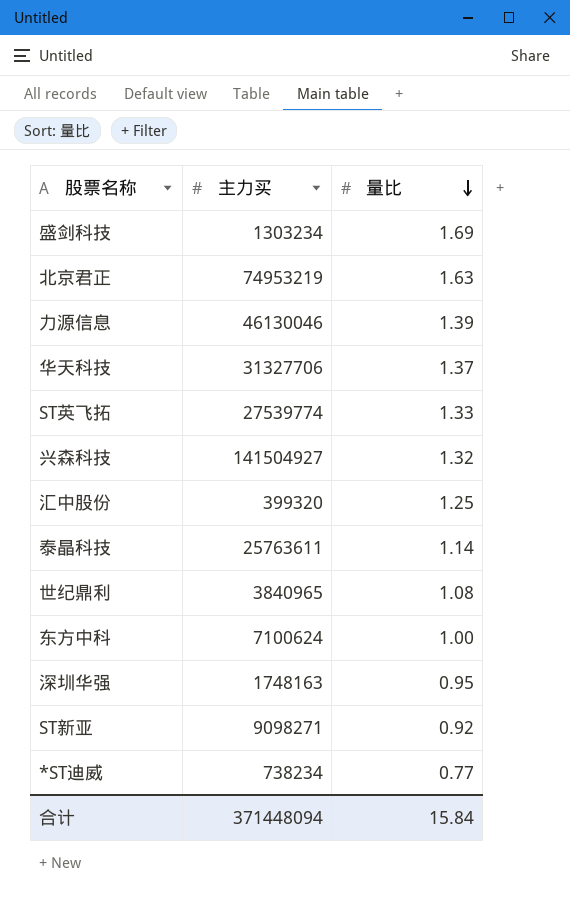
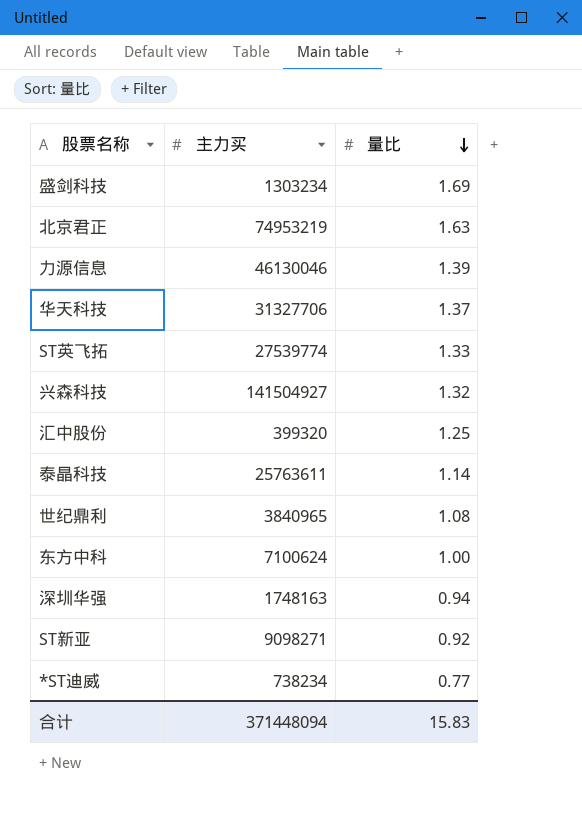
深圳华强 | 量比: 0.95 -> 0.94
合计 | 量比: 15.84 -> 15.83

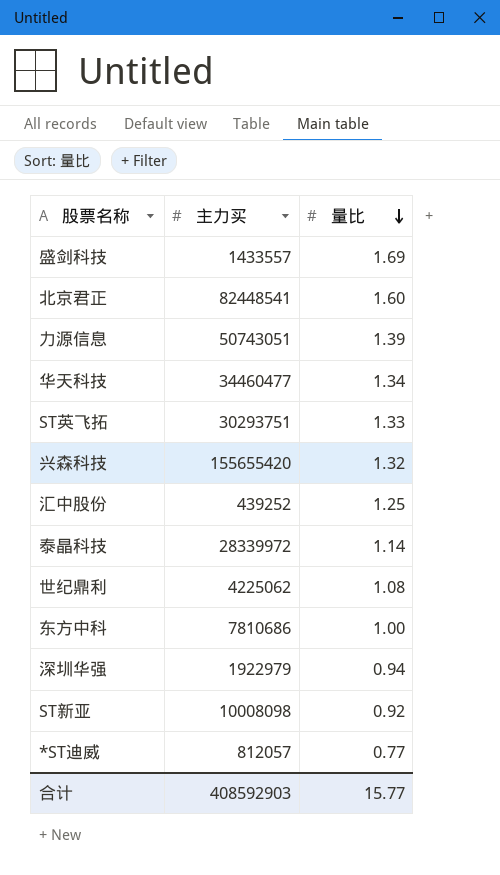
盛剑科技 | 主力买: 1303234 -> 1433557
北京君正 | 主力买: 74953219 -> 82448541
北京君正 | 量比: 1.63 -> 1.60
力源信息 | 主力买: 46130046 -> 50743051
华天科技 | 主力买: 31327706 -> 34460477
华天科技 | 量比: 1.37 -> 1.34
ST英飞拓 | 主力买: 27539774 -> 30293751
兴森科技 | 主力买: 141504927 -> 155655420
汇中股份 | 主力买: 399320 -> 439252
泰晶科技 | 主力买: 25763611 -> 28339972
世纪鼎利 | 主力买: 3840965 -> 4225062
东方中科 | 主力买: 7100624 -> 7810686
深圳华强 | 主力买: 1748163 -> 1922979
ST新亚 | 主力买: 9098271 -> 10008098
*ST迪威 | 主力买: 738234 -> 812057
合计 | 主力买: 371448094 -> 408592903
合计 | 量比: 15.83 -> 15.77

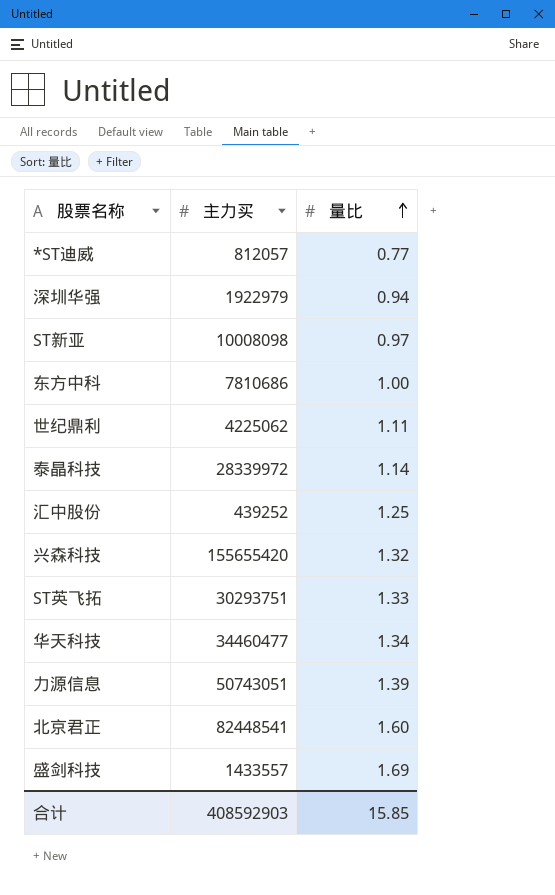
row order: 量比 descending -> 量比 ascending
ST新亚 | 量比: 0.92 -> 0.97
世纪鼎利 | 量比: 1.08 -> 1.11
合计 | 量比: 15.77 -> 15.85

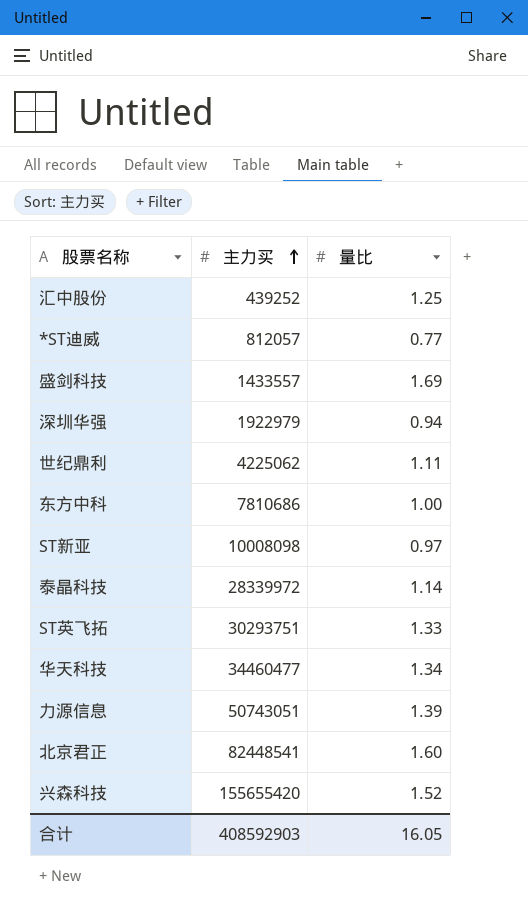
row order: 量比 ascending -> 主力买 ascending
兴森科技 | 量比: 1.32 -> 1.52
合计 | 量比: 15.85 -> 16.05

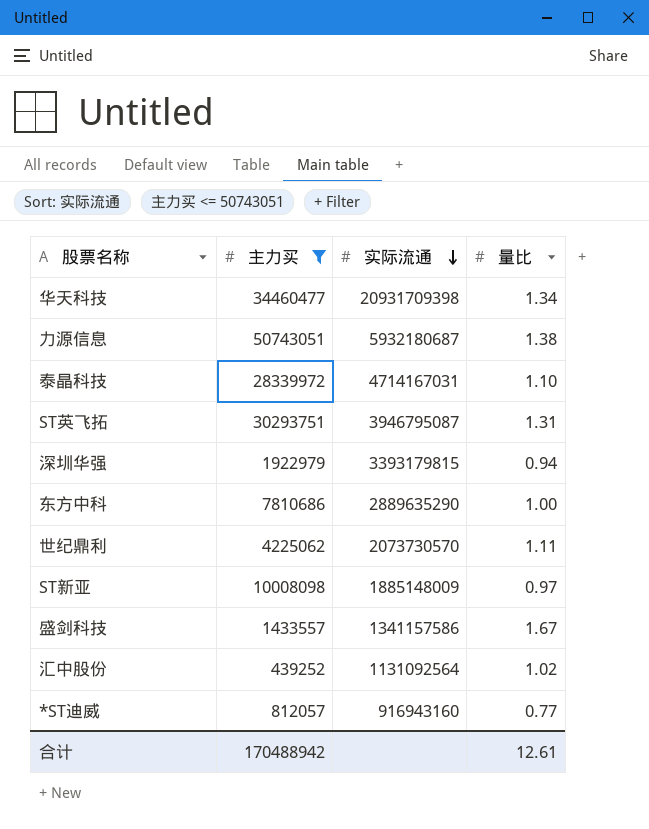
filter: none -> 主力买 <= 50743051
row order: 主力买 ascending -> 实际流通 descending
column 实际流通 | position: none -> 3
力源信息 | 量比: 1.39 -> 1.38
泰晶科技 | 量比: 1.14 -> 1.10
ST英飞拓 | 量比: 1.33 -> 1.31
盛剑科技 | 量比: 1.69 -> 1.67
汇中股份 | 量比: 1.25 -> 1.02
合计 | 主力买: 408592903 -> 170488942
合计 | 量比: 16.05 -> 12.61

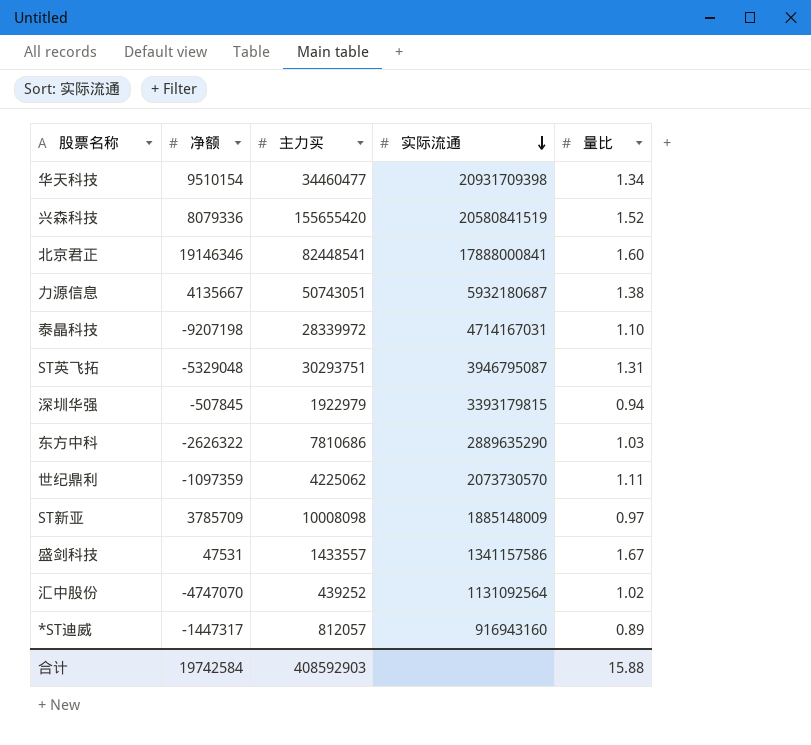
filter: 主力买 <= 50743051 -> none
column 净额 | position: none -> 2
东方中科 | 量比: 1.00 -> 1.03
*ST迪威 | 量比: 0.77 -> 0.89
合计 | 主力买: 170488942 -> 408592903
合计 | 量比: 12.61 -> 15.88

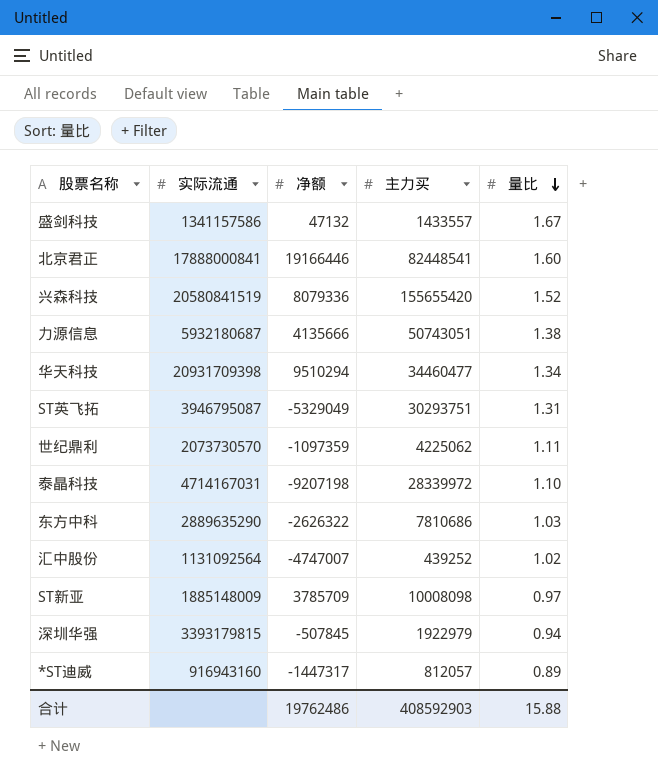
row order: 实际流通 descending -> 量比 descending
column 实际流通 | position: 4 -> 2
盛剑科技 | 净额: 47531 -> 47132
北京君正 | 净额: 19146346 -> 19166446
力源信息 | 净额: 4135667 -> 4135666
华天科技 | 净额: 9510154 -> 9510294
ST英飞拓 | 净额: -5329048 -> -5329049
汇中股份 | 净额: -4747070 -> -4747007
合计 | 净额: 19742584 -> 19762486

